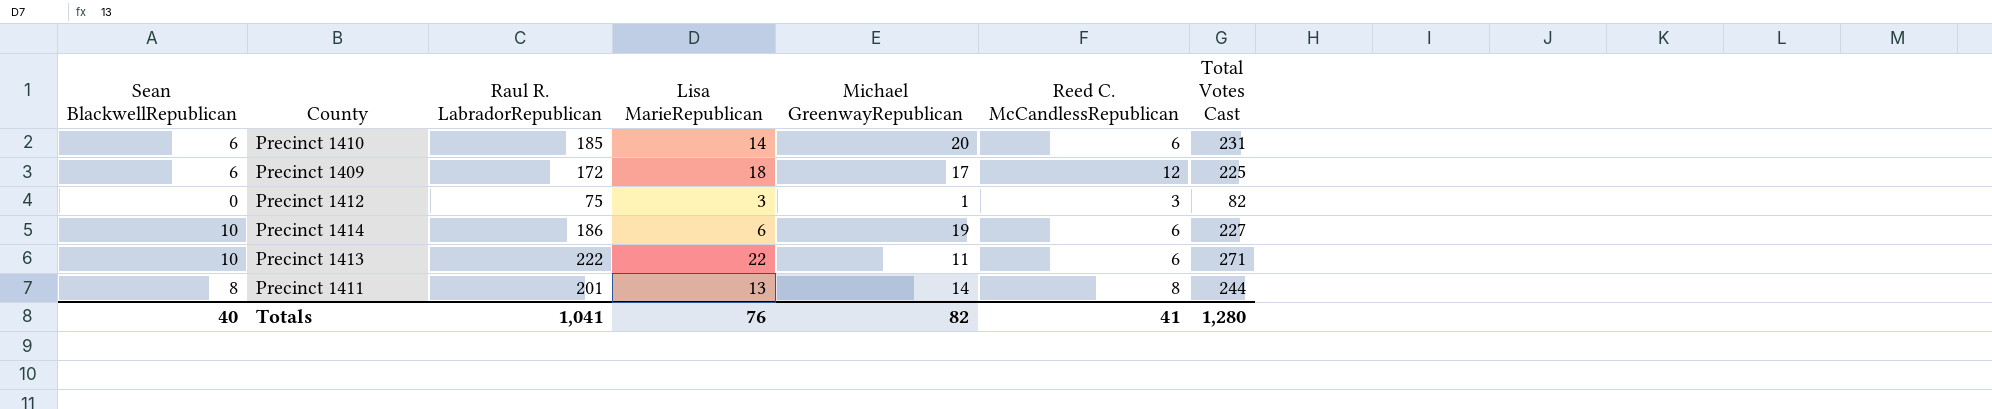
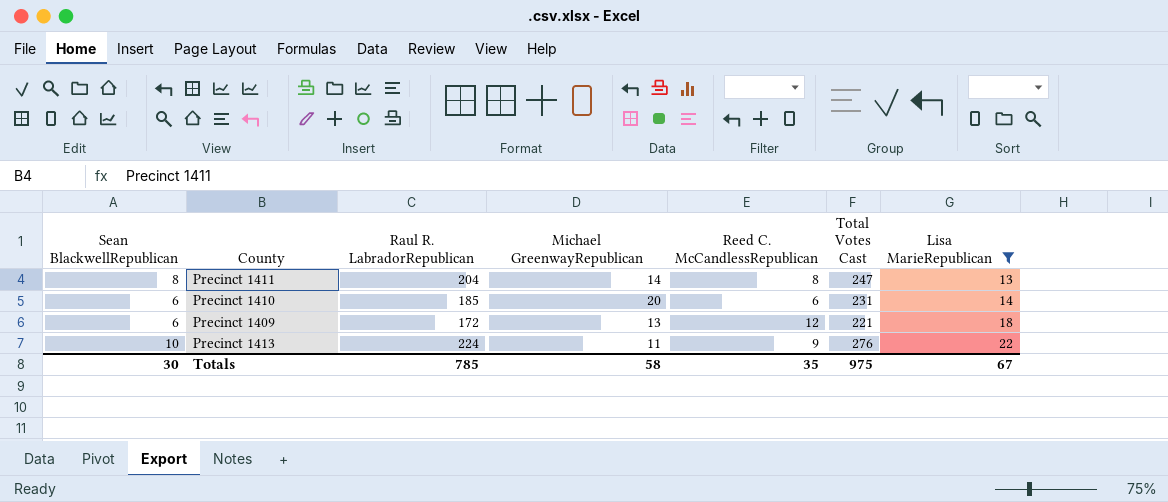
filter: none -> Lisa MarieRepublican >= 13
row order: none -> Lisa MarieRepublican ascending
column Lisa MarieRepublican | position: 4 -> 7
Precinct 1411 | Raul R. LabradorRepublican: 201 -> 204
Precinct 1411 | Total Votes Cast: 244 -> 247
Precinct 1409 | Michael GreenwayRepublican: 17 -> 13
Precinct 1409 | Total Votes Cast: 225 -> 221
Precinct 1413 | Raul R. LabradorRepublican: 222 -> 224
Precinct 1413 | Reed C. McCandlessRepublican: 6 -> 9
Precinct 1413 | Total Votes Cast: 271 -> 276
Totals | Sean BlackwellRepublican: 40 -> 30
Totals | Raul R. LabradorRepublican: 1,041 -> 785
Totals | Michael GreenwayRepublican: 82 -> 58
Totals | Reed C. McCandlessRepublican: 41 -> 35
Totals | Total Votes Cast: 1,280 -> 975
Totals | Lisa MarieRepublican: 76 -> 67

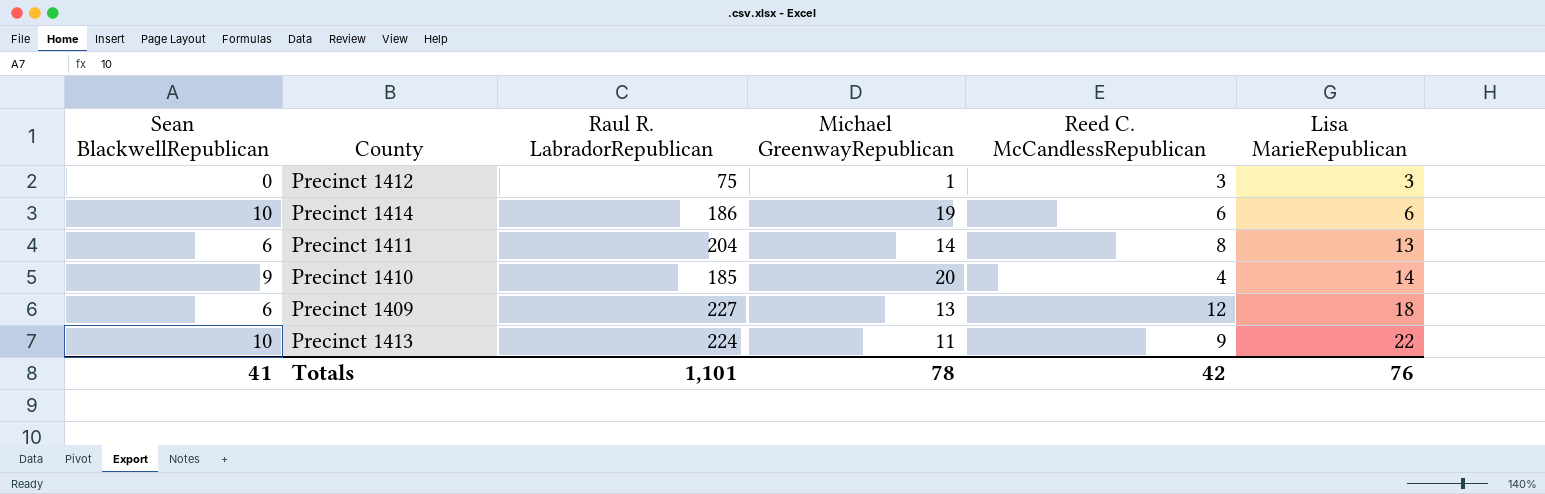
filter: Lisa MarieRepublican >= 13 -> none
column Total Votes Cast | formula: [Sean BlackwellRepublican] + [Raul R. LabradorRepublican] + [Michael GreenwayRepublican] + [Reed C. McCandlessRepublican] + [Lisa MarieRepublican] -> none
Precinct 1411 | Sean BlackwellRepublican: 8 -> 6
Precinct 1410 | Sean BlackwellRepublican: 6 -> 9
Precinct 1410 | Reed C. McCandlessRepublican: 6 -> 4
Precinct 1409 | Raul R. LabradorRepublican: 172 -> 227
Totals | Sean BlackwellRepublican: 30 -> 41
Totals | Raul R. LabradorRepublican: 785 -> 1,101
Totals | Michael GreenwayRepublican: 58 -> 78
Totals | Reed C. McCandlessRepublican: 35 -> 42
Totals | Lisa MarieRepublican: 67 -> 76

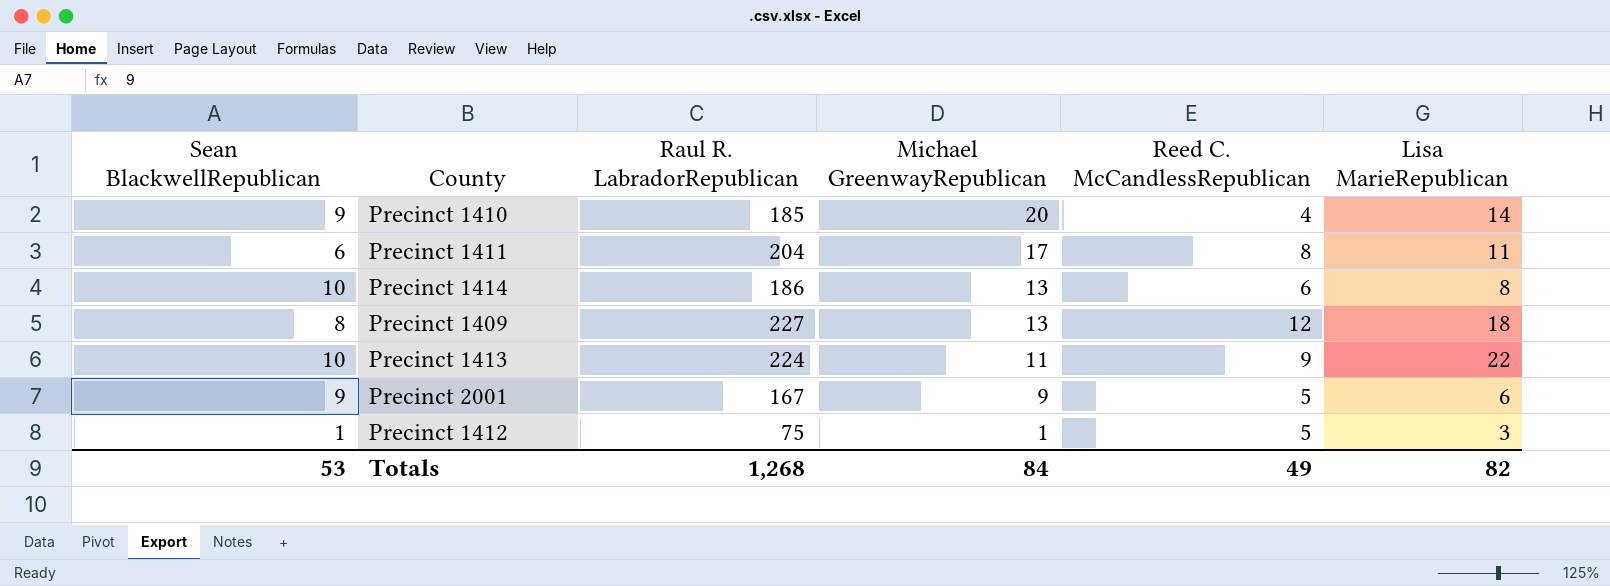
row order: Lisa MarieRepublican ascending -> Michael GreenwayRepublican descending
Precinct 1411 | Michael GreenwayRepublican: 14 -> 17
Precinct 1411 | Lisa MarieRepublican: 13 -> 11
Precinct 1414 | Michael GreenwayRepublican: 19 -> 13
Precinct 1414 | Lisa MarieRepublican: 6 -> 8
Precinct 1409 | Sean BlackwellRepublican: 6 -> 8
row Precinct 2001: none -> 9 | 167 | 9 | 5 | 6
Precinct 1412 | Sean BlackwellRepublican: 0 -> 1
Precinct 1412 | Reed C. McCandlessRepublican: 3 -> 5
Totals | Sean BlackwellRepublican: 41 -> 53
Totals | Raul R. LabradorRepublican: 1,101 -> 1,268
Totals | Michael GreenwayRepublican: 78 -> 84
Totals | Reed C. McCandlessRepublican: 42 -> 49
Totals | Lisa MarieRepublican: 76 -> 82

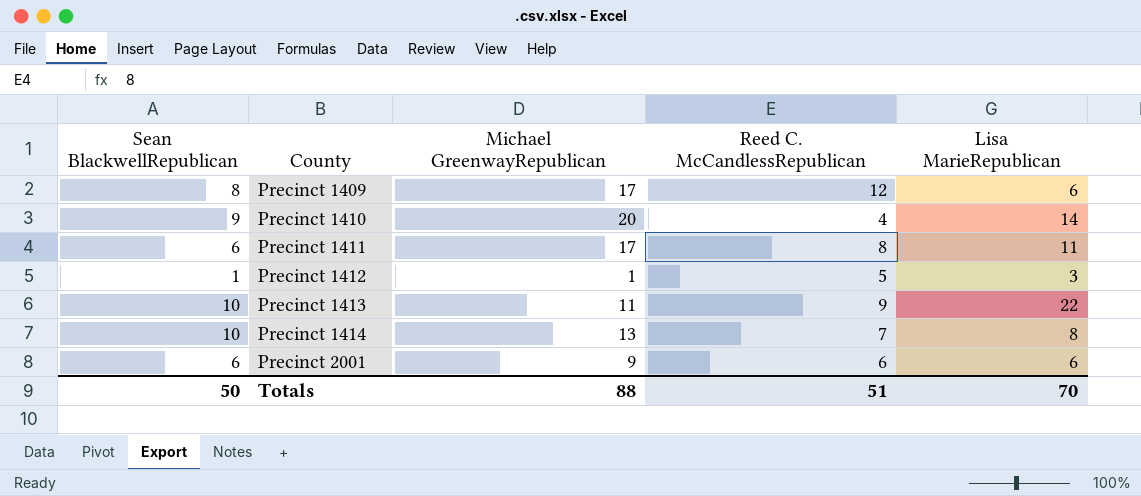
row order: Michael GreenwayRepublican descending -> County ascending
column Raul R. LabradorRepublican | position: 3 -> none
Precinct 1409 | Michael GreenwayRepublican: 13 -> 17
Precinct 1409 | Lisa MarieRepublican: 18 -> 6
Precinct 1414 | Reed C. McCandlessRepublican: 6 -> 7
Precinct 2001 | Sean BlackwellRepublican: 9 -> 6
Precinct 2001 | Reed C. McCandlessRepublican: 5 -> 6
Totals | Sean BlackwellRepublican: 53 -> 50
Totals | Michael GreenwayRepublican: 84 -> 88
Totals | Reed C. McCandlessRepublican: 49 -> 51
Totals | Lisa MarieRepublican: 82 -> 70

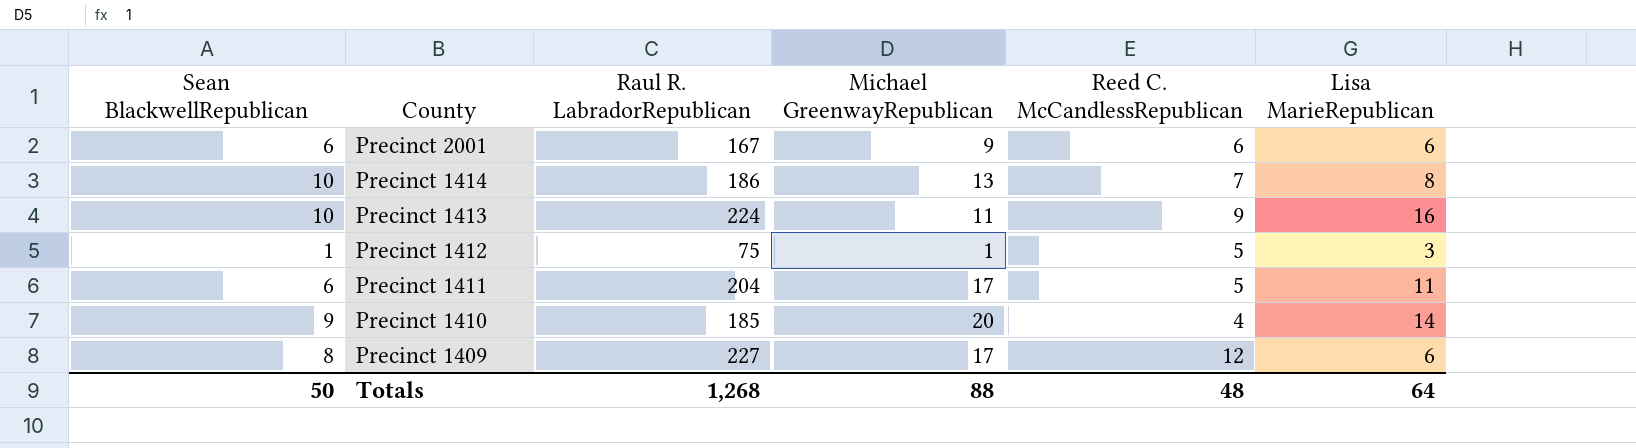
row order: County ascending -> County descending
column Raul R. LabradorRepublican | position: none -> 3
Precinct 1413 | Lisa MarieRepublican: 22 -> 16
Precinct 1411 | Reed C. McCandlessRepublican: 8 -> 5
Totals | Reed C. McCandlessRepublican: 51 -> 48
Totals | Lisa MarieRepublican: 70 -> 64

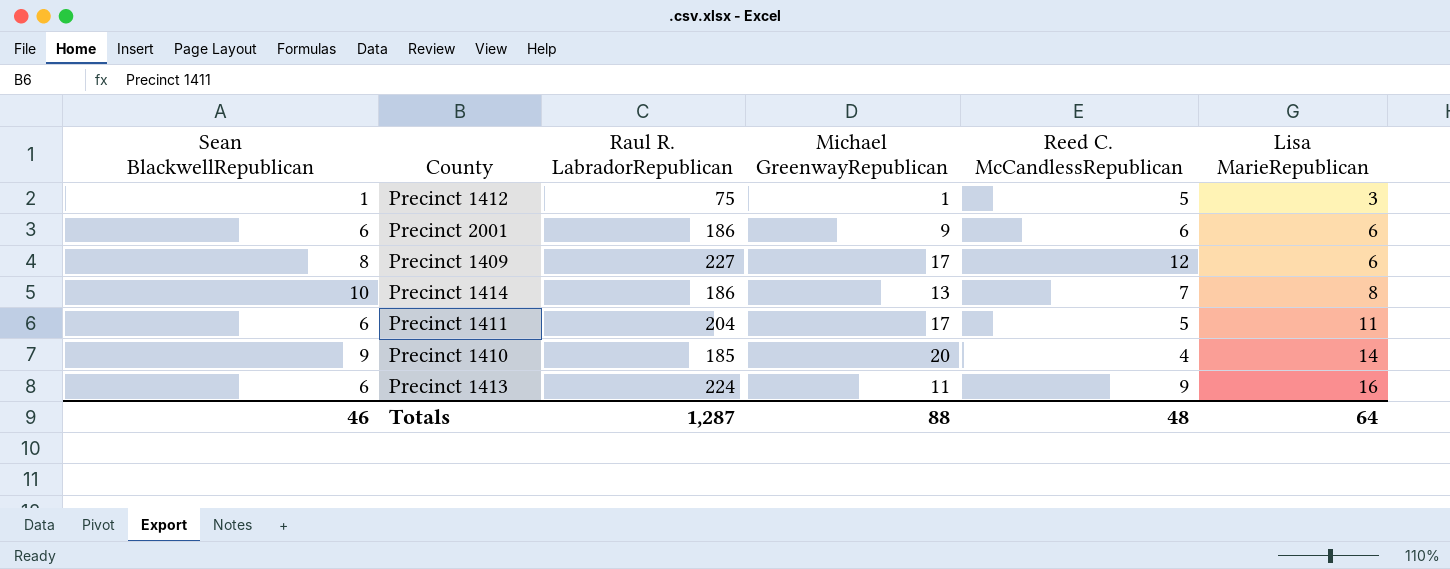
row order: County descending -> Lisa MarieRepublican ascending
Precinct 2001 | Raul R. LabradorRepublican: 167 -> 186
Precinct 1413 | Sean BlackwellRepublican: 10 -> 6
Totals | Sean BlackwellRepublican: 50 -> 46
Totals | Raul R. LabradorRepublican: 1,268 -> 1,287

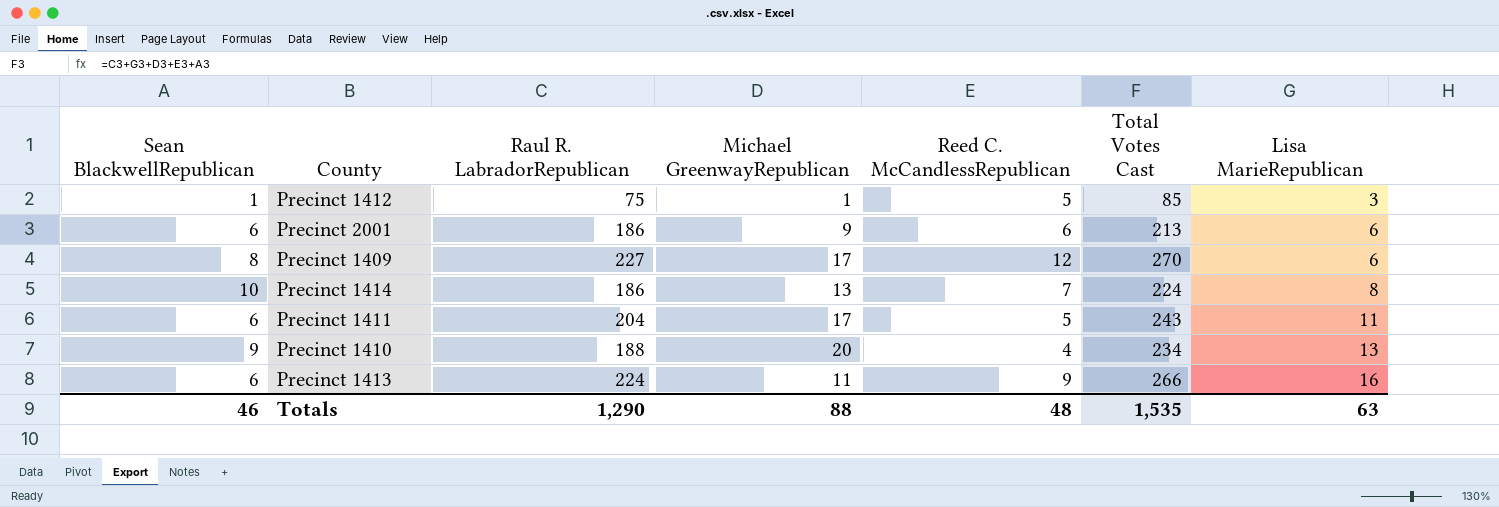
column Total Votes Cast | formula: none -> [Sean BlackwellRepublican] + [Raul R. LabradorRepublican] + [Michael GreenwayRepublican] + [Reed C. McCandlessRepublican] + [Lisa MarieRepublican]
Precinct 1410 | Raul R. LabradorRepublican: 185 -> 188
Precinct 1410 | Lisa MarieRepublican: 14 -> 13
Totals | Raul R. LabradorRepublican: 1,287 -> 1,290
Totals | Lisa MarieRepublican: 64 -> 63

